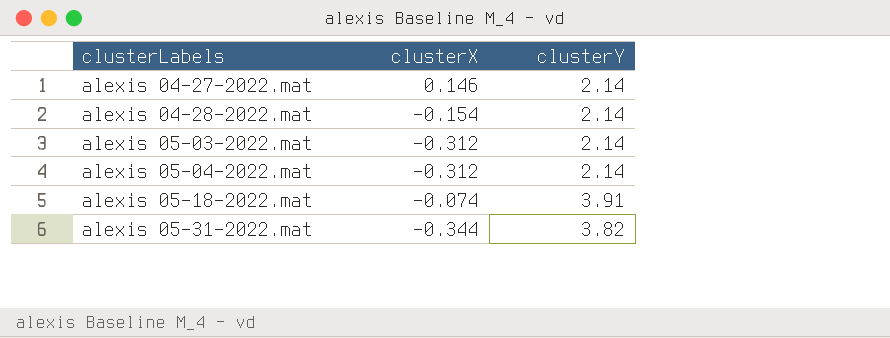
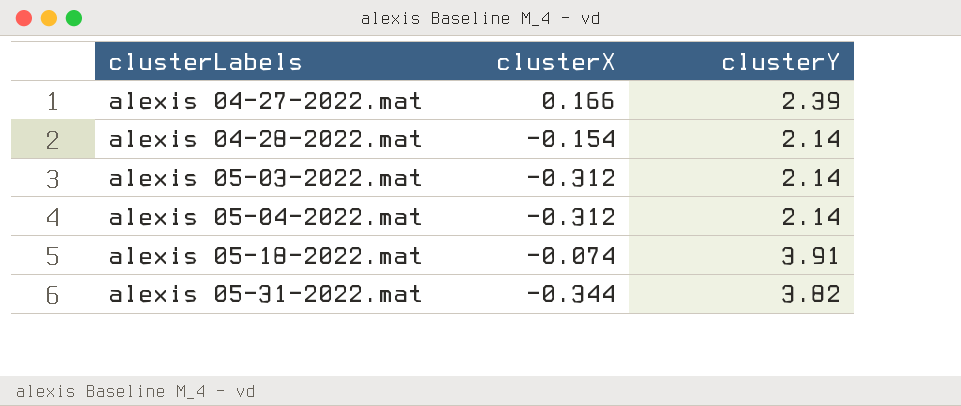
alexis 04-27-2022.mat | clusterX: 0.146 -> 0.166
alexis 04-27-2022.mat | clusterY: 2.14 -> 2.39

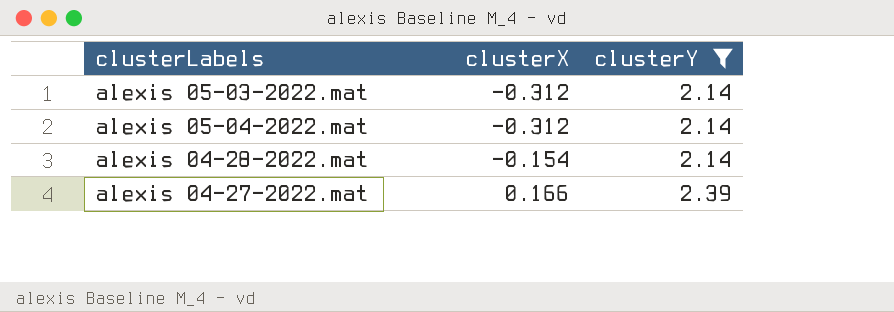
filter: none -> clusterY <= 2.39
row order: clusterLabels ascending -> clusterX ascending

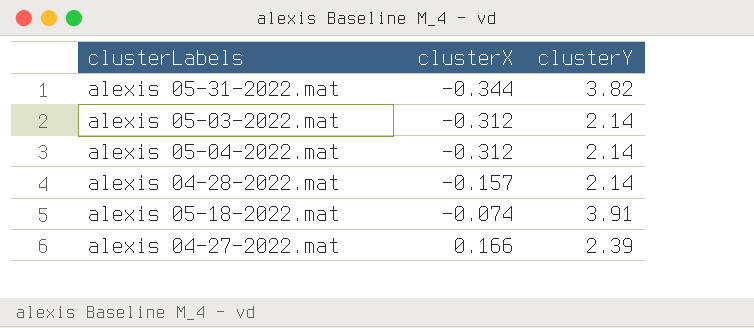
filter: clusterY <= 2.39 -> none
alexis 04-28-2022.mat | clusterX: -0.154 -> -0.157

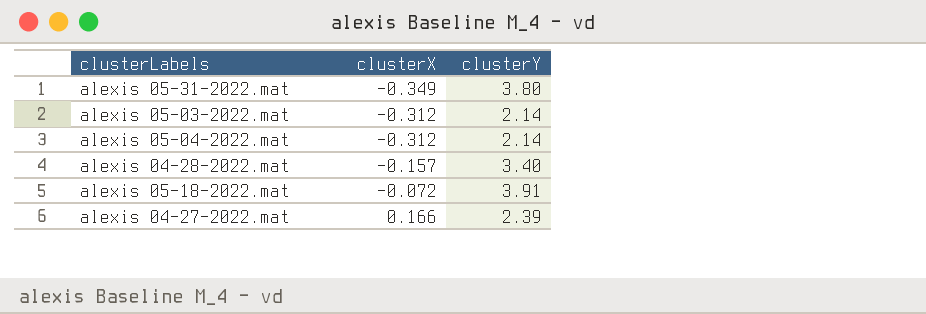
alexis 05-31-2022.mat | clusterX: -0.344 -> -0.349
alexis 05-31-2022.mat | clusterY: 3.82 -> 3.80
alexis 04-28-2022.mat | clusterY: 2.14 -> 3.40
alexis 05-18-2022.mat | clusterX: -0.074 -> -0.072

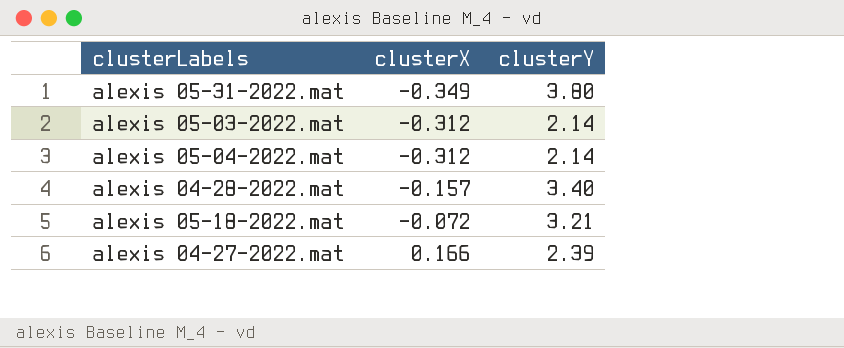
alexis 05-18-2022.mat | clusterY: 3.91 -> 3.21

